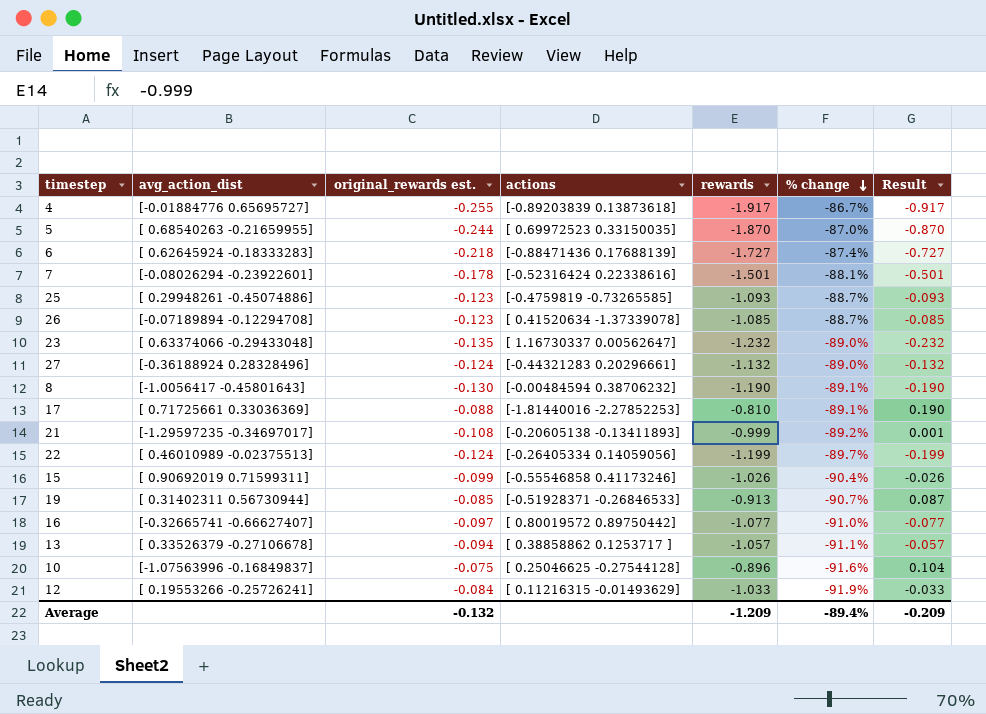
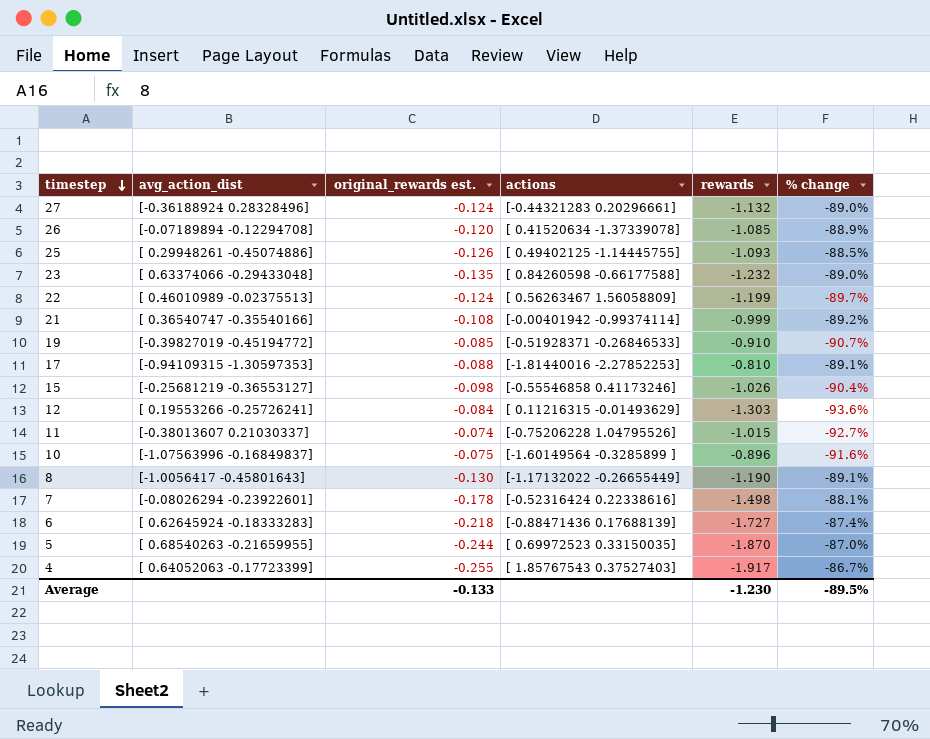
row order: % change descending -> timestep descending
column Result | formula: [rewards] + 1 -> none
row 16: [-0.32665741 -0.66627407] | -0.097 | [ 0.80019572 0.89750442] | -1.077 | -91.0% | -0.077 -> none
row 13: [ 0.33526379 -0.27106678] | -0.094 | [ 0.38858862 0.1253717 ] | -1.057 | -91.1% | -0.057 -> none
26 | original_rewards est.: -0.123 -> -0.120
26 | % change: -88.7% -> -88.9%
25 | original_rewards est.: -0.123 -> -0.126
25 | actions: [-0.4759819 -0.73265585] -> [ 0.49402125 -1.14445755]
25 | % change: -88.7% -> -88.5%
23 | actions: [ 1.16730337 0.00562647] -> [ 0.84260598 -0.66177588]
22 | actions: [-0.26405334 0.14059056] -> [ 0.56263467 1.56058809]
21 | avg_action_dist: [-1.29597235 -0.34697017] -> [ 0.36540747 -0.35540166]
21 | actions: [-0.20605138 -0.13411893] -> [-0.00401942 -0.99374114]
19 | avg_action_dist: [ 0.31402311 0.56730944] -> [-0.39827019 -0.45194772]
19 | rewards: -0.913 -> -0.910
17 | avg_action_dist: [ 0.71725661 0.33036369] -> [-0.94109315 -1.30597353]
15 | avg_action_dist: [ 0.90692019 0.71599311] -> [-0.25681219 -0.36553127]
15 | original_rewards est.: -0.099 -> -0.098
12 | rewards: -1.033 -> -1.303
12 | % change: -91.9% -> -93.6%
row 11: none -> [-0.38013607 0.21030337] | -0.074 | [-0.75206228 1.04795526] | -1.015 | -92.7%
10 | actions: [ 0.25046625 -0.27544128] -> [-1.60149564 -0.3285899 ]
8 | actions: [-0.00484594 0.38706232] -> [-1.17132022 -0.26655449]
7 | rewards: -1.501 -> -1.498
4 | avg_action_dist: [-0.01884776 0.65695727] -> [ 0.64052063 -0.17723399]
4 | actions: [-0.89203839 0.13873618] -> [ 1.85767543 0.37527403]
Average | original_rewards est.: -0.132 -> -0.133
Average | rewards: -1.209 -> -1.230
Average | % change: -89.4% -> -89.5%

